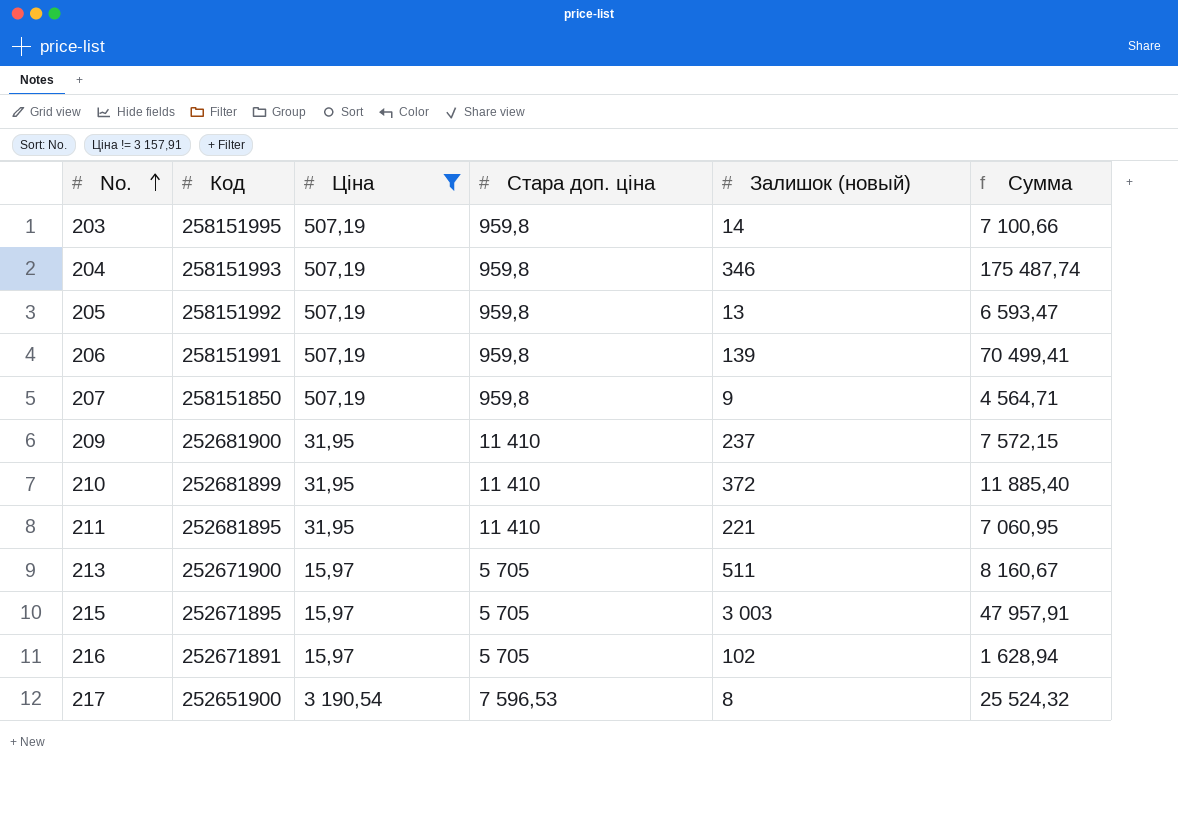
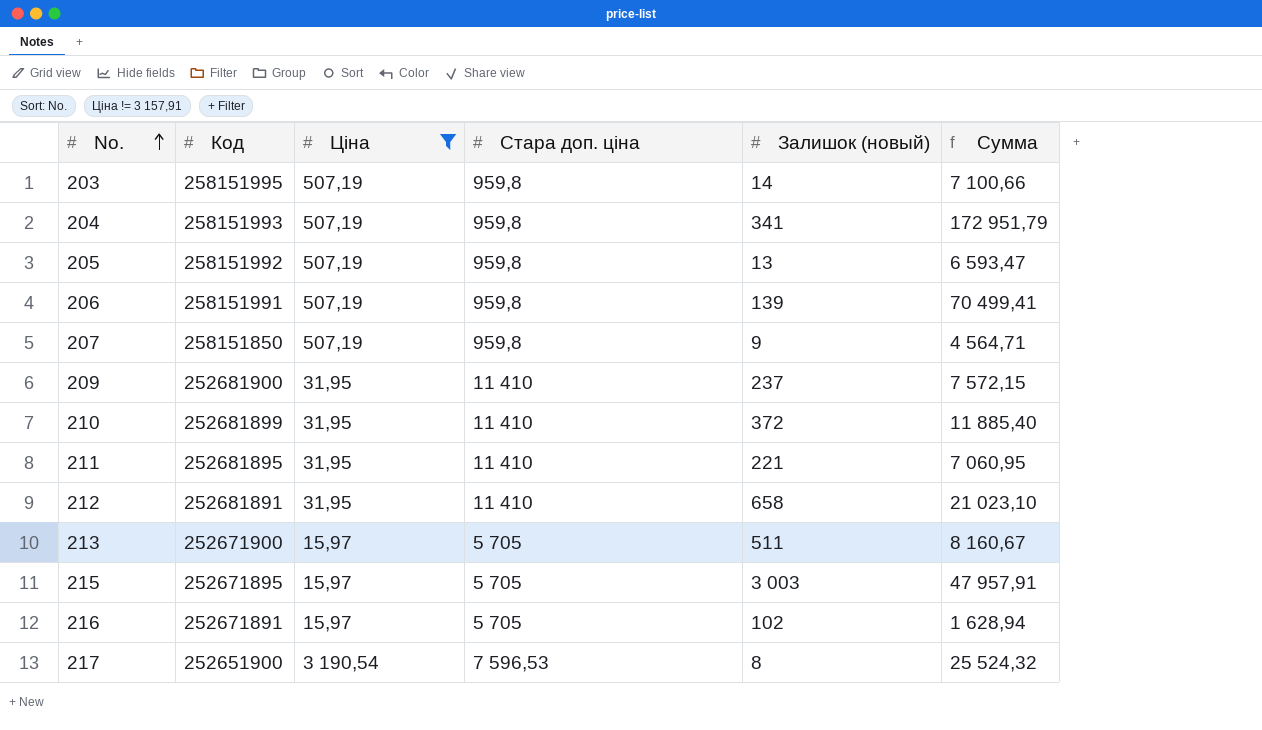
204 | Залишок (новый): 346 -> 341
204 | Сумма: 175 487,74 -> 172 951,79
row 212: none -> 252681891 | 31,95 | 11 410 | 658 | 21 023,10

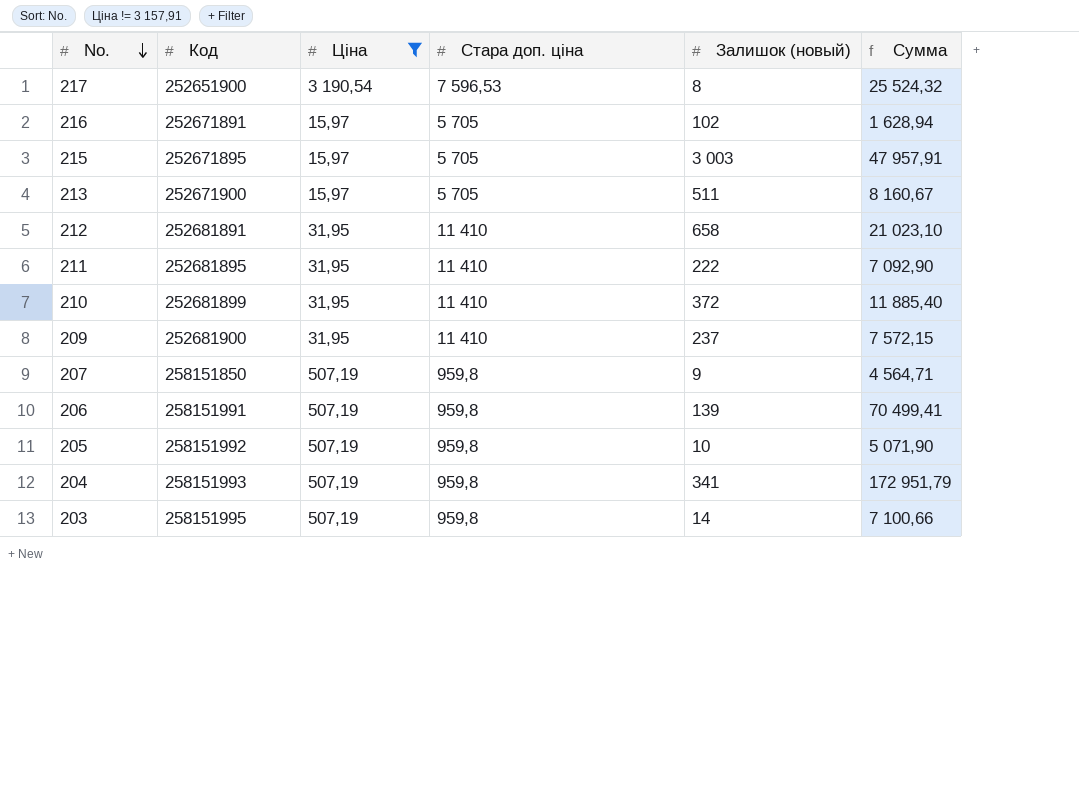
row order: No. ascending -> No. descending
211 | Залишок (новый): 221 -> 222
211 | Сумма: 7 060,95 -> 7 092,90
205 | Залишок (новый): 13 -> 10
205 | Сумма: 6 593,47 -> 5 071,90

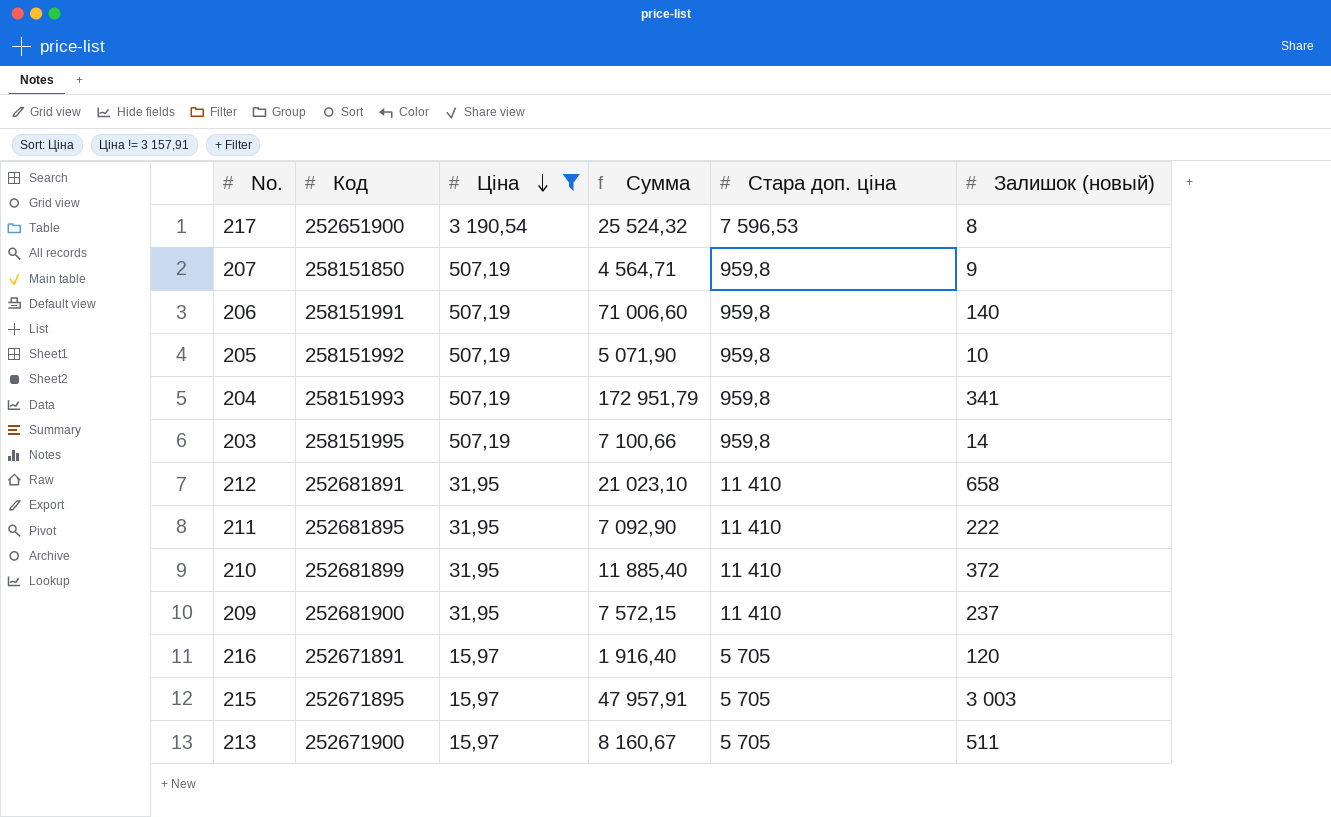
row order: No. descending -> Ціна descending
column Сумма | position: 6 -> 4
206 | Сумма: 70 499,41 -> 71 006,60
206 | Залишок (новый): 139 -> 140
216 | Сумма: 1 628,94 -> 1 916,40
216 | Залишок (новый): 102 -> 120

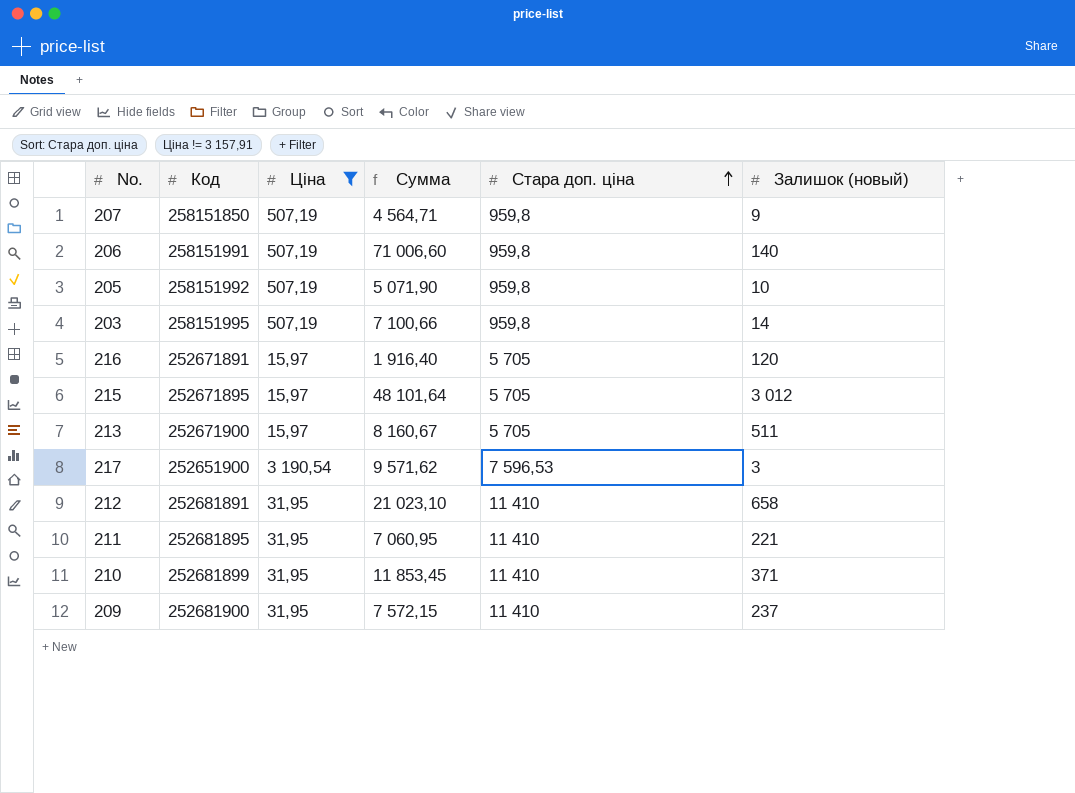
row order: Ціна descending -> Стара доп. ціна ascending
row 204: 258151993 | 507,19 | 172 951,79 | 959,8 | 341 -> none
215 | Сумма: 47 957,91 -> 48 101,64
215 | Залишок (новый): 3 003 -> 3 012
217 | Сумма: 25 524,32 -> 9 571,62
217 | Залишок (новый): 8 -> 3
211 | Сумма: 7 092,90 -> 7 060,95
211 | Залишок (новый): 222 -> 221
210 | Сумма: 11 885,40 -> 11 853,45
210 | Залишок (новый): 372 -> 371

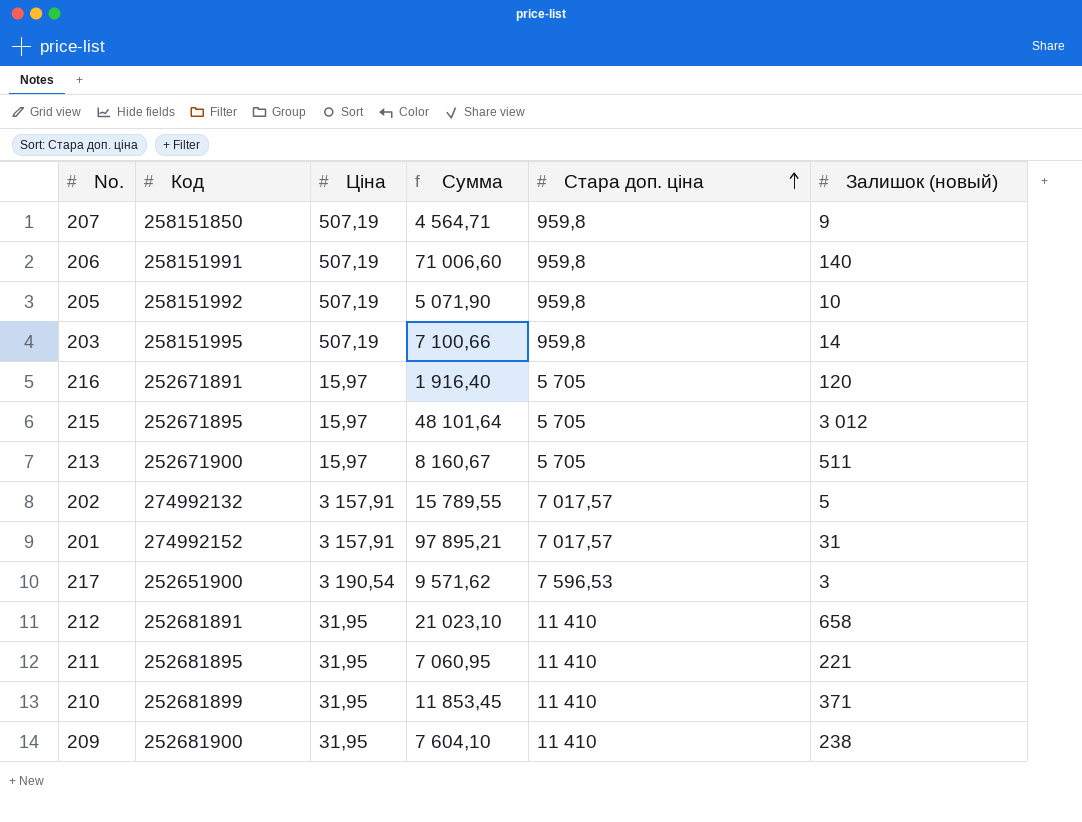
filter: Ціна != 3 157,91 -> none
209 | Сумма: 7 572,15 -> 7 604,10
209 | Залишок (новый): 237 -> 238

